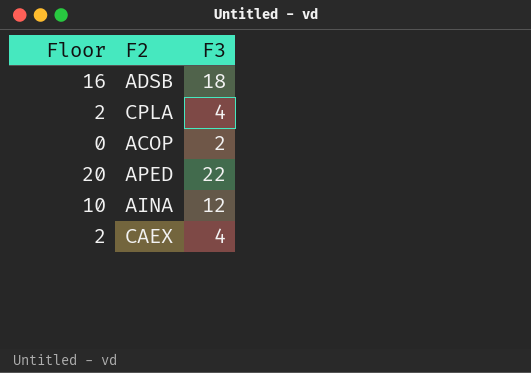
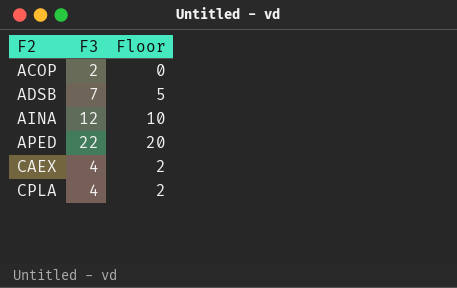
row order: none -> F2 ascending
column Floor | position: 1 -> 3
ADSB | F3: 18 -> 7
ADSB | Floor: 16 -> 5

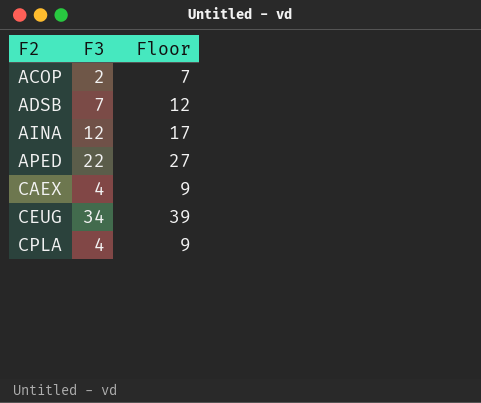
column Floor | formula: [F3] - 2 -> [F3] + 5
row CEUG: none -> 34 | 39

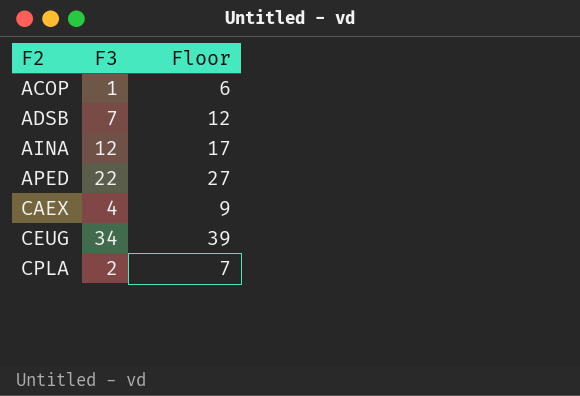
ACOP | F3: 2 -> 1
ACOP | Floor: 7 -> 6
CPLA | F3: 4 -> 2
CPLA | Floor: 9 -> 7

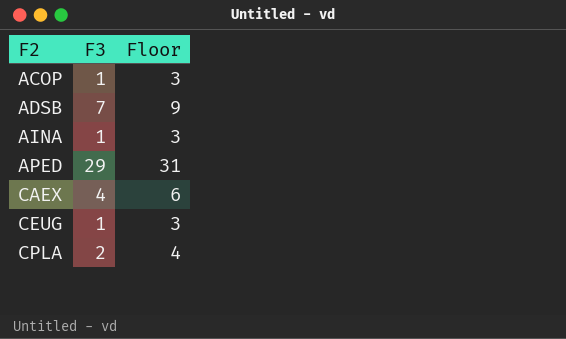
column Floor | formula: [F3] + 5 -> [F3] + 2
AINA | F3: 12 -> 1
APED | F3: 22 -> 29
CEUG | F3: 34 -> 1

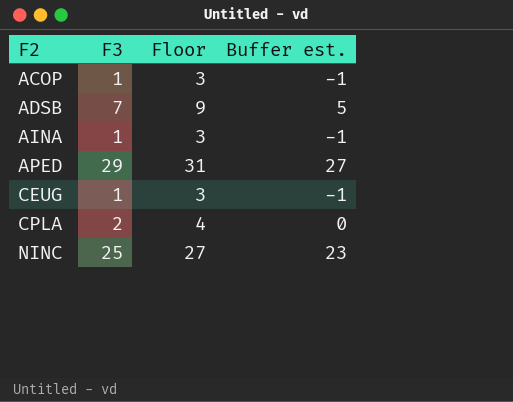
column Buffer est. | formula: none -> [F3] - 2
row CAEX: 4 | 6 -> none
row NINC: none -> 25 | 27 | 23

